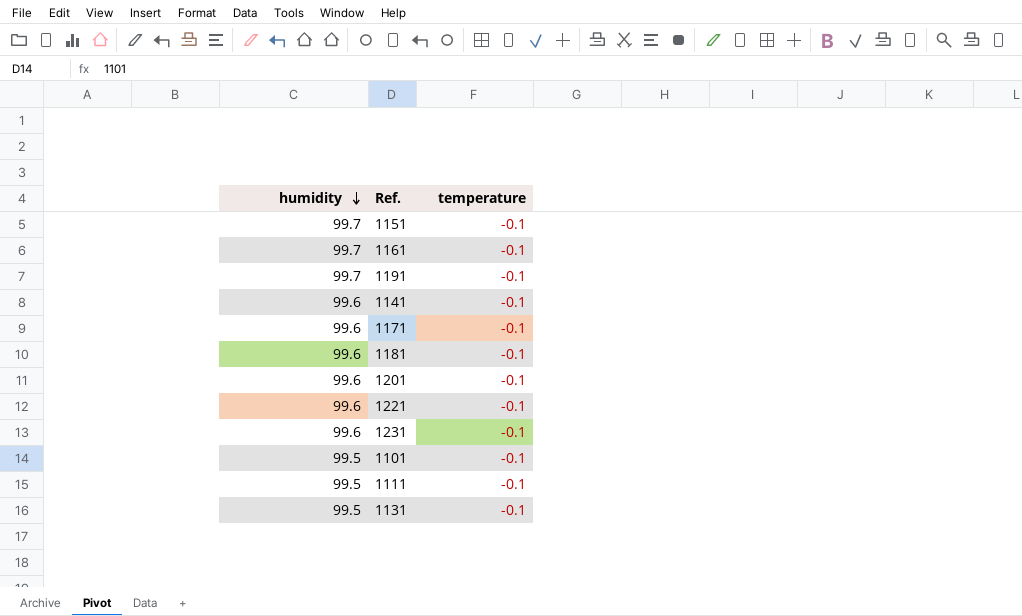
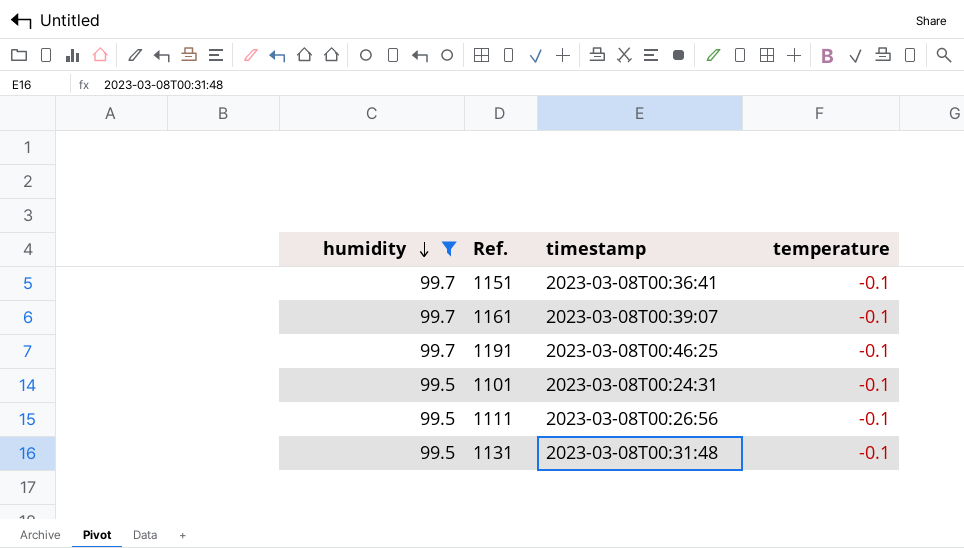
filter: none -> humidity != 99.6
column timestamp | position: none -> 3

